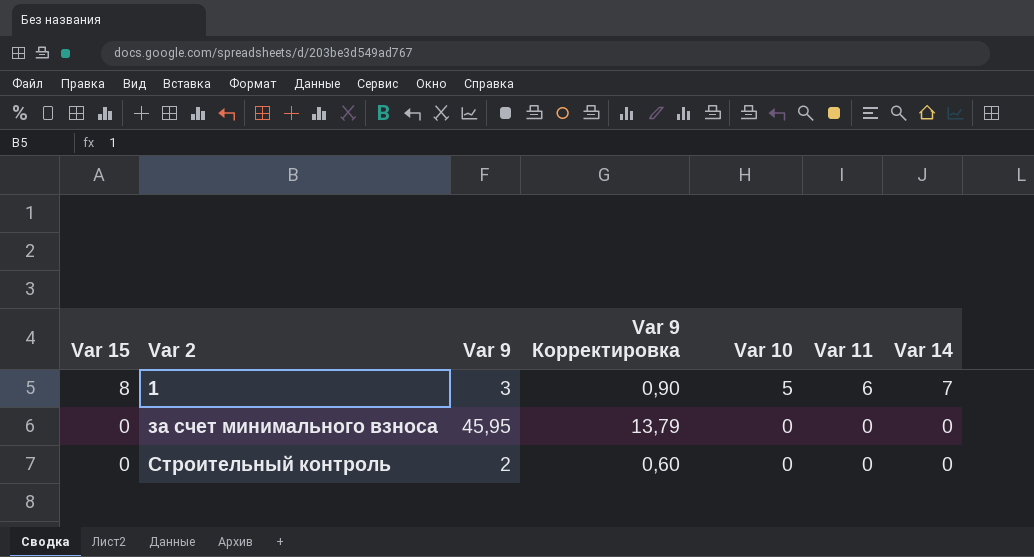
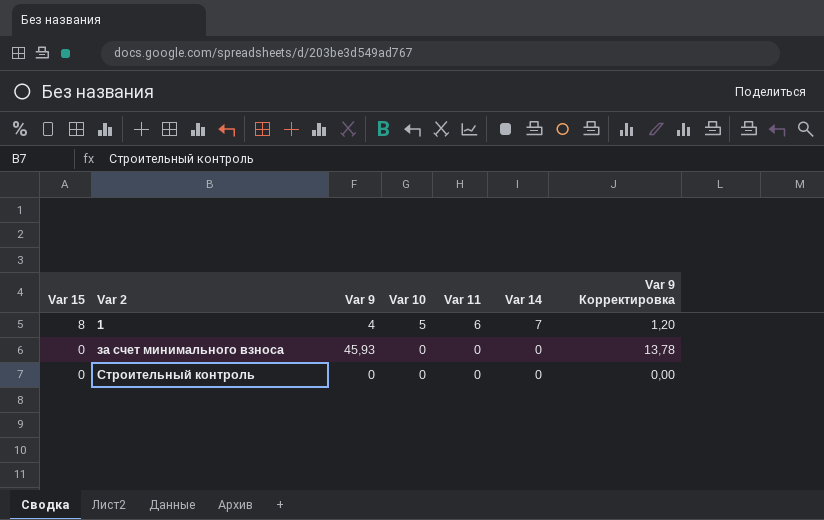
column Var 9 Корректировка | position: 4 -> 7
1 | Var 9: 3 -> 4
1 | Var 9 Корректировка: 0,90 -> 1,20
за счет минимального взноса | Var 9: 45,95 -> 45,93
за счет минимального взноса | Var 9 Корректировка: 13,79 -> 13,78
Строительный контроль | Var 9: 2 -> 0
Строительный контроль | Var 9 Корректировка: 0,60 -> 0,00

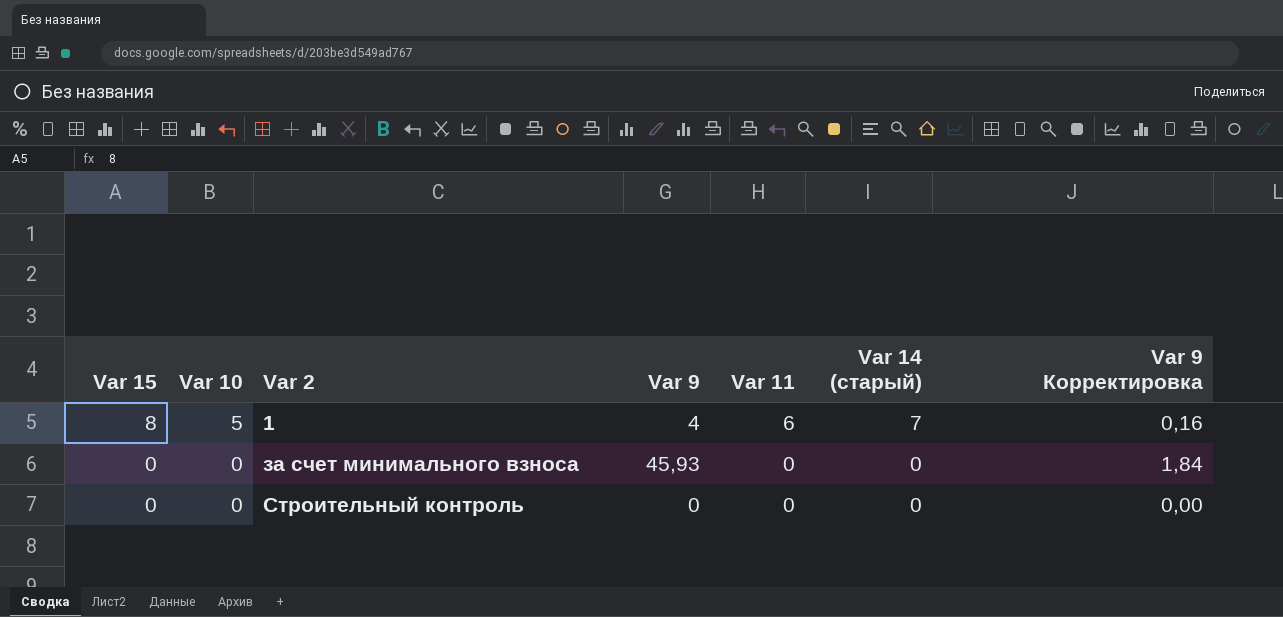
column Var 10 | position: 4 -> 2
column name: Var 14 -> Var 14 (старый)
column Var 9 Корректировка | formula: [Var 9] * 0,3 -> [Var 9] * 0,04

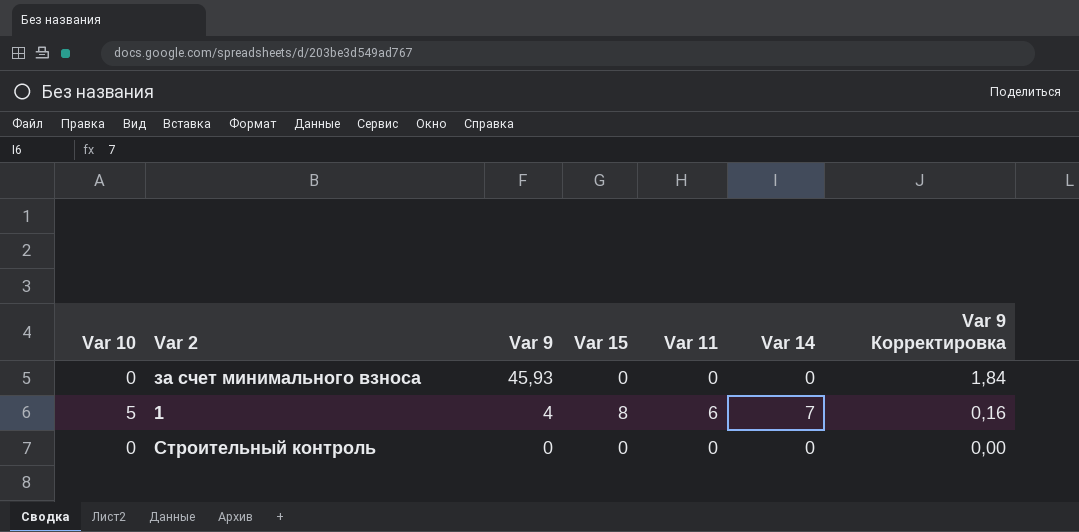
row order: Var 15 descending -> Var 9 descending
column Var 15 | position: 1 -> 4
column name: Var 14 (старый) -> Var 14

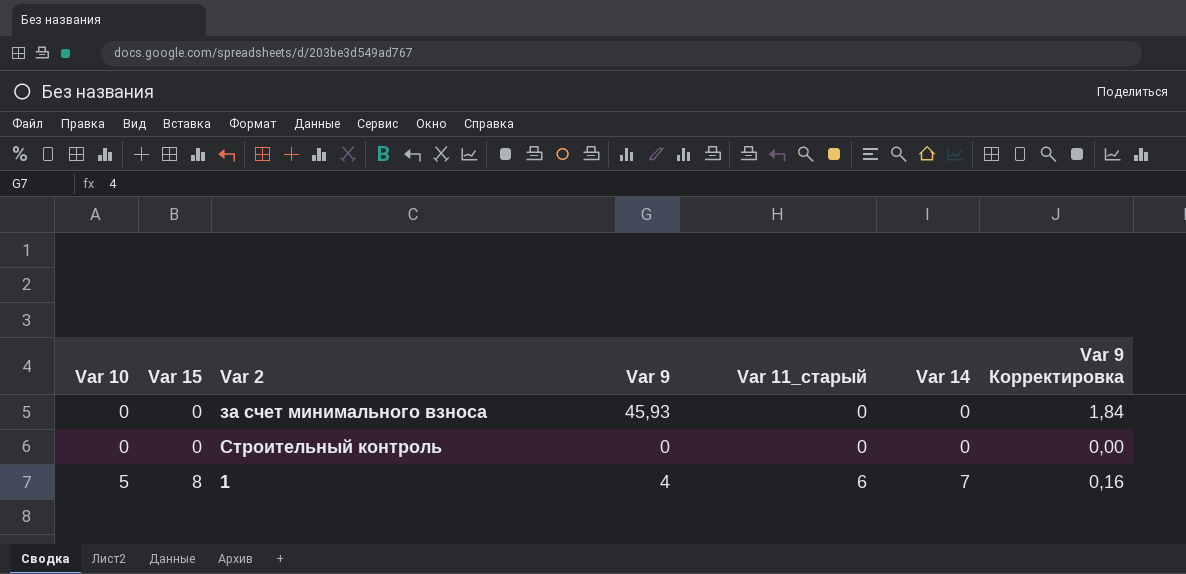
row order: Var 9 descending -> Var 10 ascending
column Var 15 | position: 4 -> 2
column name: Var 11 -> Var 11_старый

